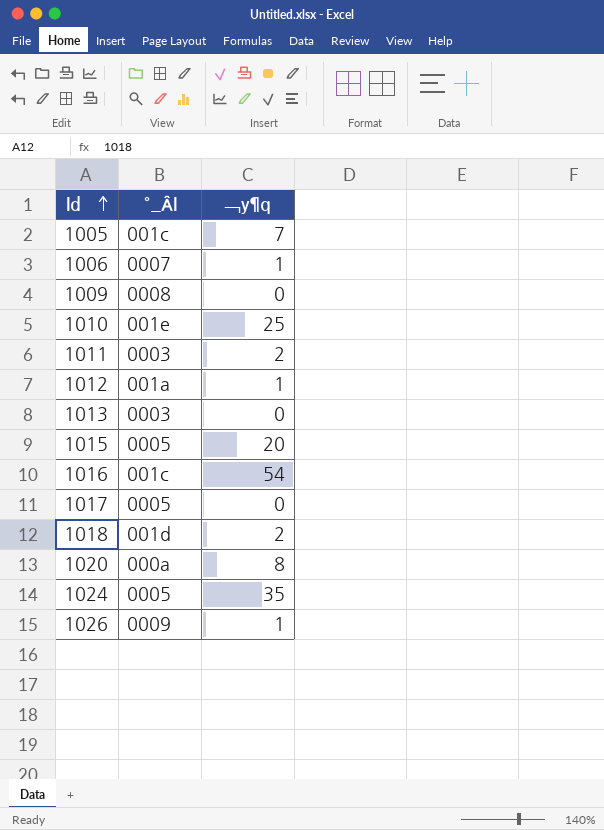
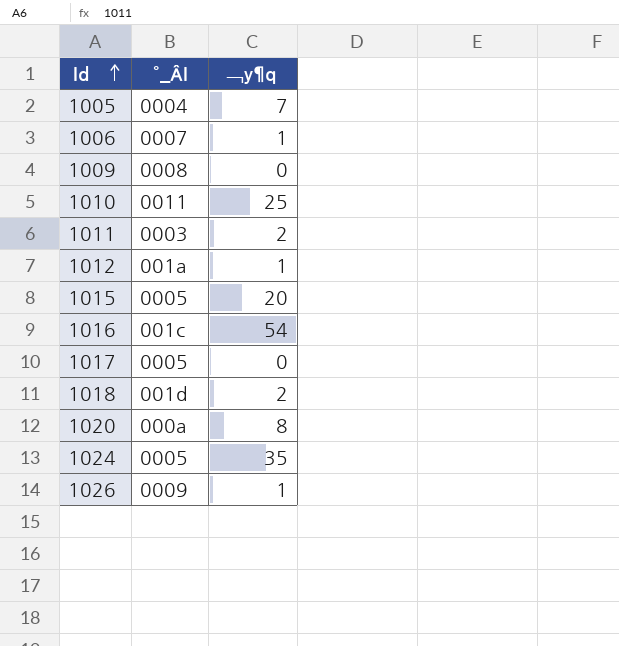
row 1013: 0003 | 0 -> none
1005 | °_ÂI: 001c -> 0004
1010 | °_ÂI: 001e -> 0011

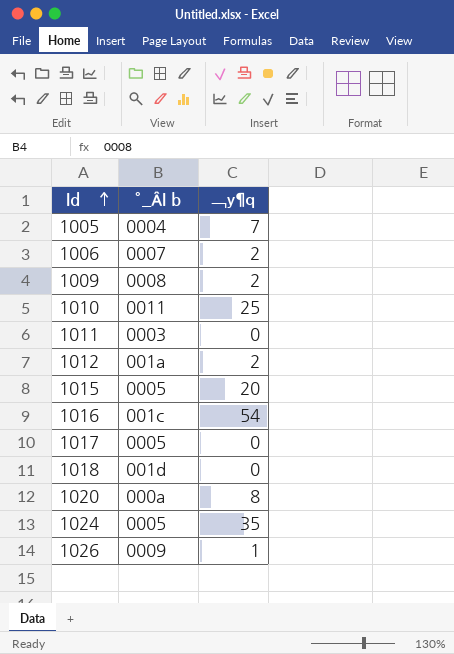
column name: °_ÂI -> °_ÂI b
1006 | ¬y¶q: 1 -> 2
1009 | ¬y¶q: 0 -> 2
1011 | ¬y¶q: 2 -> 0
1012 | ¬y¶q: 1 -> 2
1018 | ¬y¶q: 2 -> 0

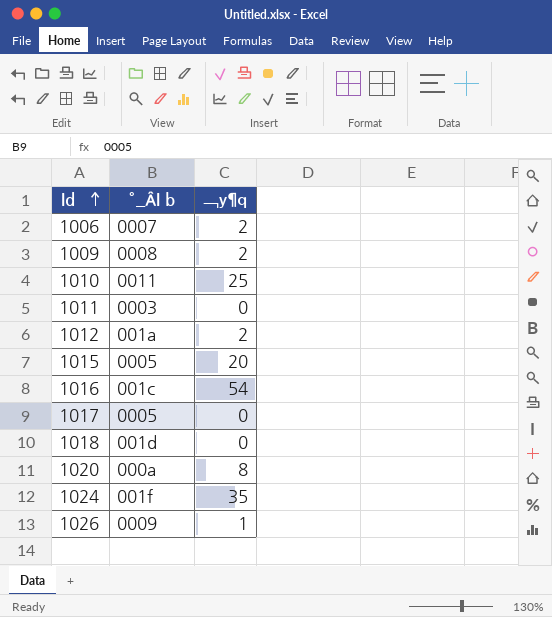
row 1005: 0004 | 7 -> none
1024 | °_ÂI b: 0005 -> 001f

